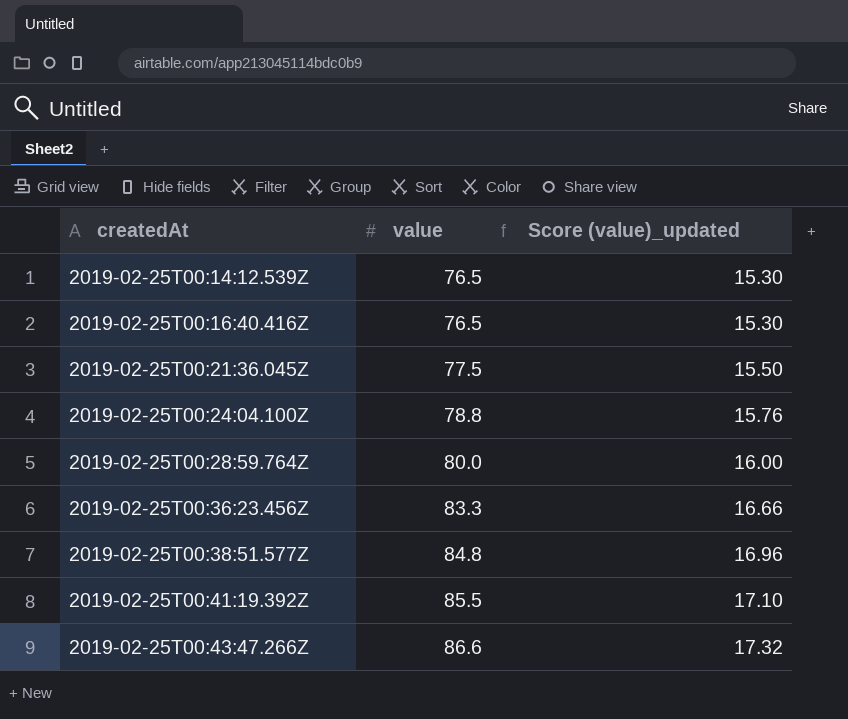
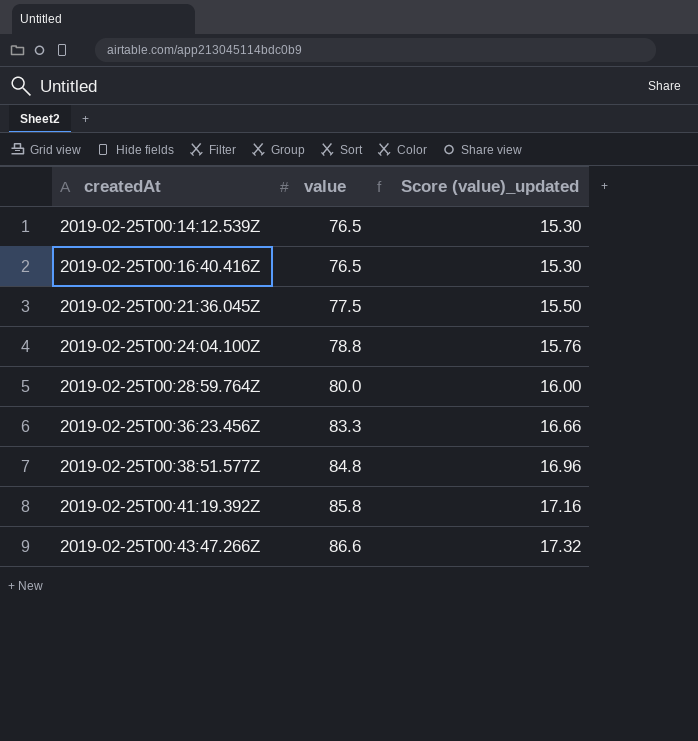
2019-02-25T00:41:19.392Z | value: 85.5 -> 85.8
2019-02-25T00:41:19.392Z | Score (value)_updated: 17.10 -> 17.16

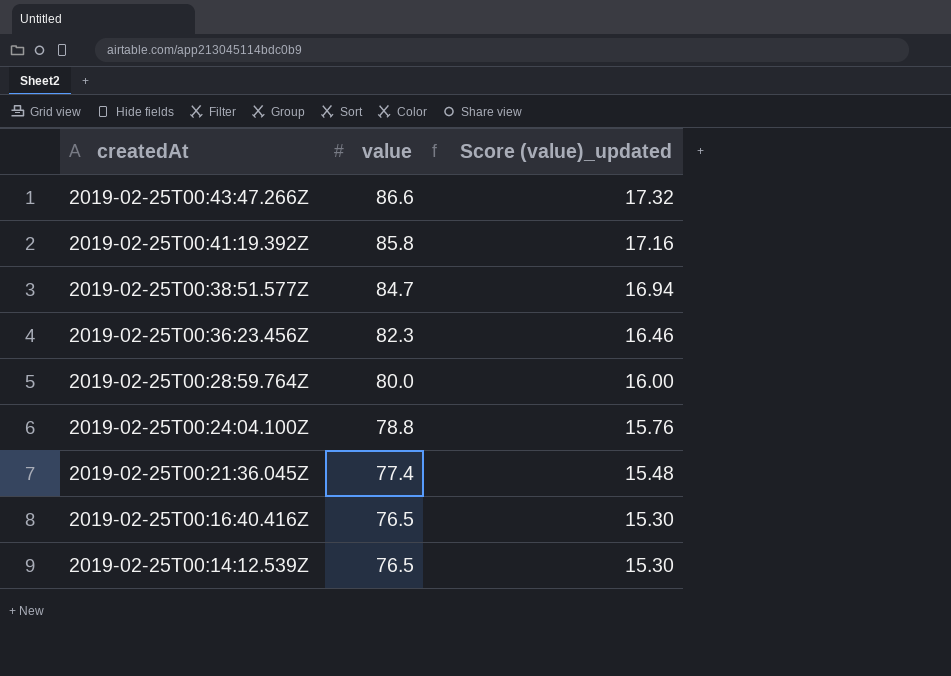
row order: createdAt ascending -> createdAt descending
2019-02-25T00:38:51.577Z | value: 84.8 -> 84.7
2019-02-25T00:38:51.577Z | Score (value)_updated: 16.96 -> 16.94
2019-02-25T00:36:23.456Z | value: 83.3 -> 82.3
2019-02-25T00:36:23.456Z | Score (value)_updated: 16.66 -> 16.46
2019-02-25T00:21:36.045Z | value: 77.5 -> 77.4
2019-02-25T00:21:36.045Z | Score (value)_updated: 15.50 -> 15.48

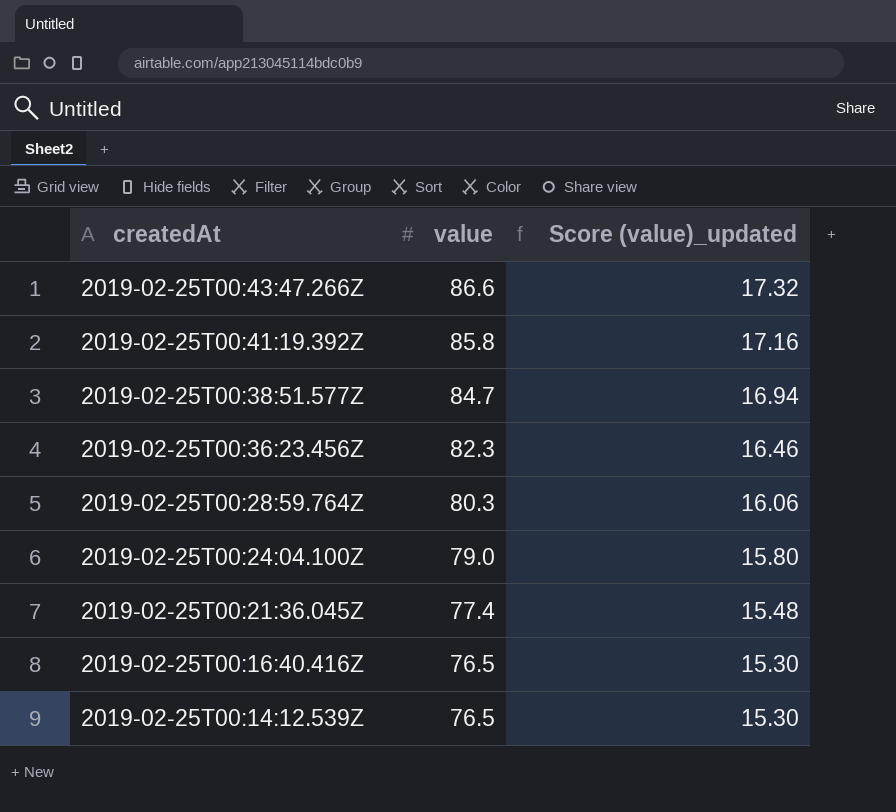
2019-02-25T00:28:59.764Z | value: 80.0 -> 80.3
2019-02-25T00:28:59.764Z | Score (value)_updated: 16.00 -> 16.06
2019-02-25T00:24:04.100Z | value: 78.8 -> 79.0
2019-02-25T00:24:04.100Z | Score (value)_updated: 15.76 -> 15.80

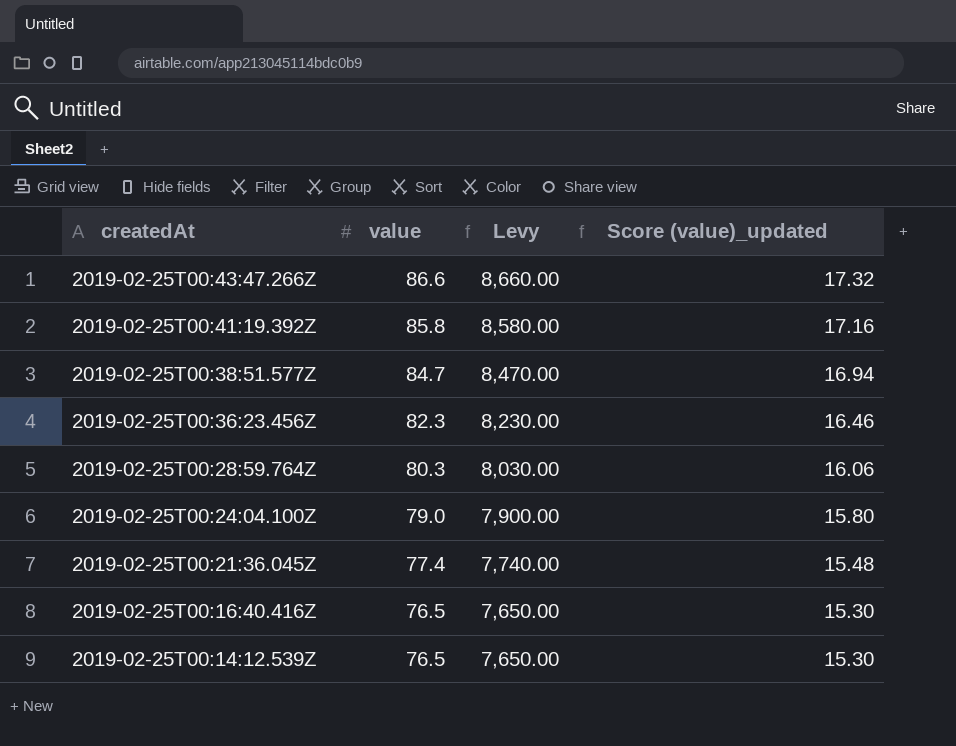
column Levy | formula: none -> [value] * 100

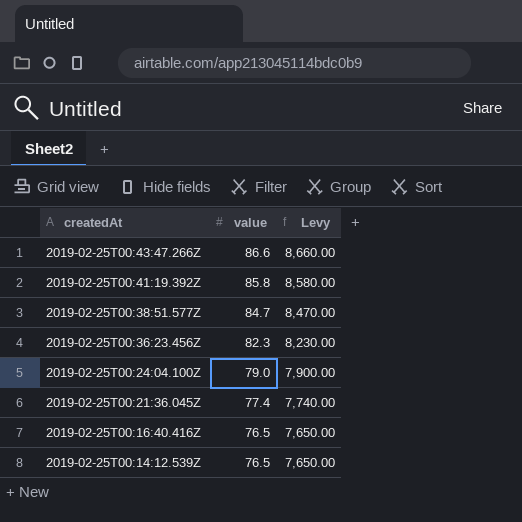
column Score (value)_updated | formula: [value] * 0.2 -> none
row 2019-02-25T00:28:59.764Z: 80.3 | 8,030.00 | 16.06 -> none

